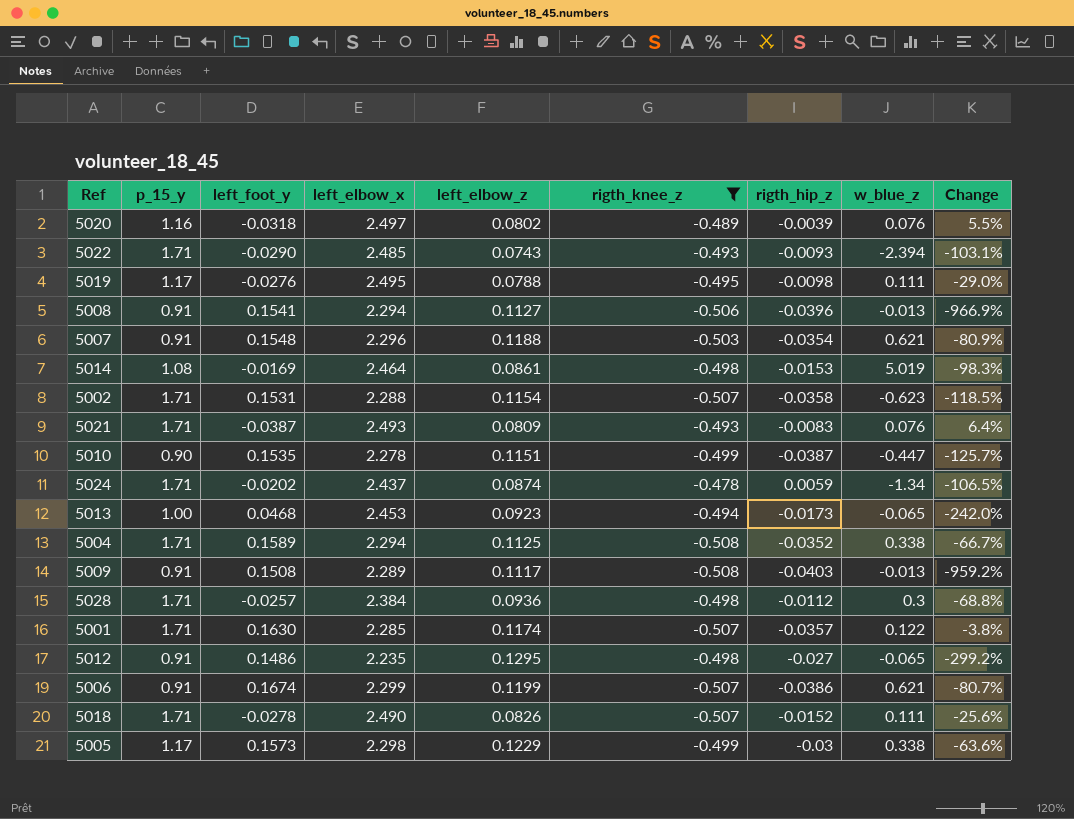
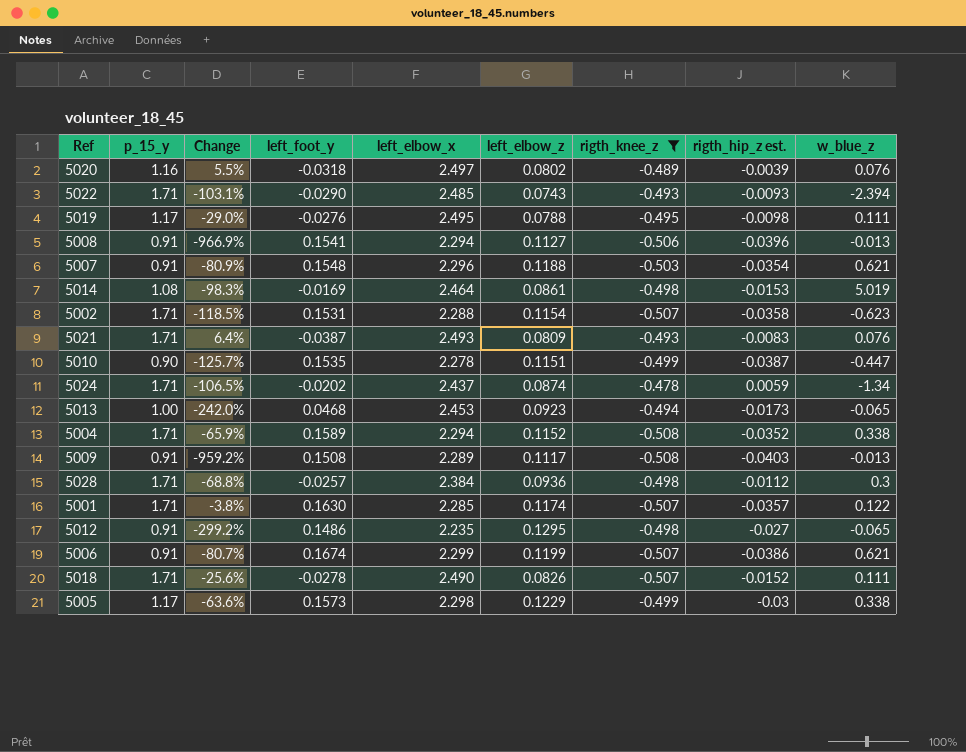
column Change | position: 9 -> 3
column name: rigth_hip_z -> rigth_hip_z est.
5004 | Change: -66.7% -> -65.9%
5004 | left_elbow_z: 0.1125 -> 0.1152

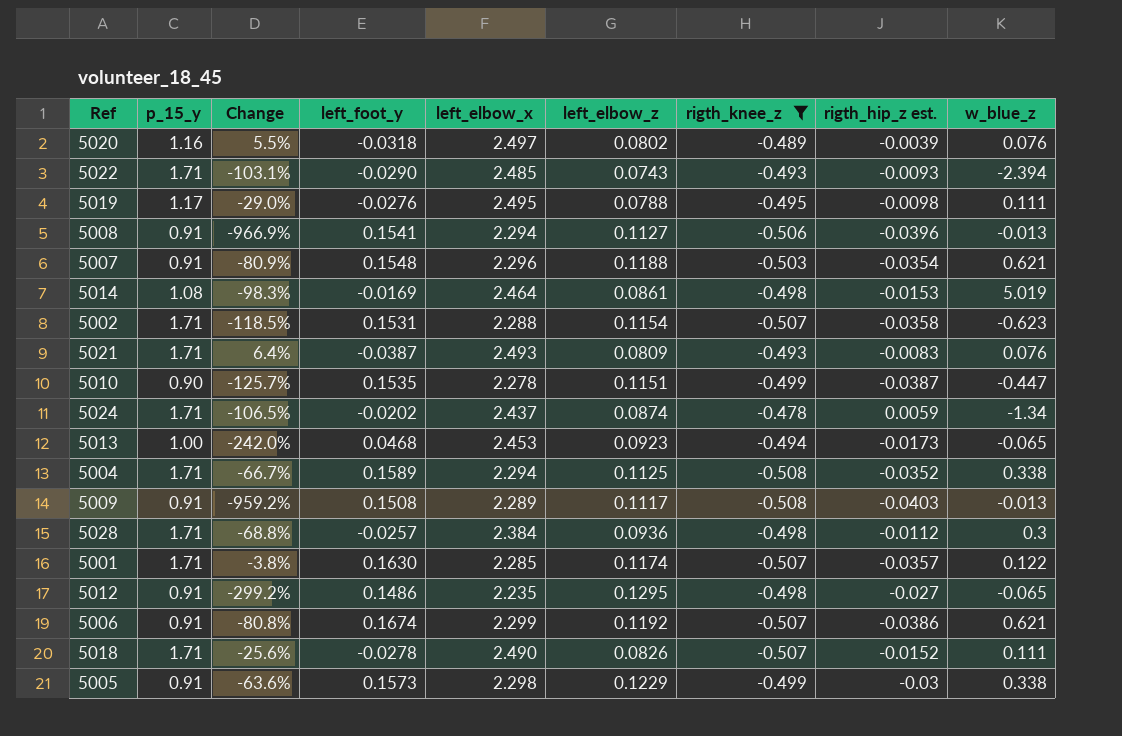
5004 | Change: -65.9% -> -66.7%
5004 | left_elbow_z: 0.1152 -> 0.1125
5006 | Change: -80.7% -> -80.8%
5006 | left_elbow_z: 0.1199 -> 0.1192
5005 | p_15_y: 1.17 -> 0.91

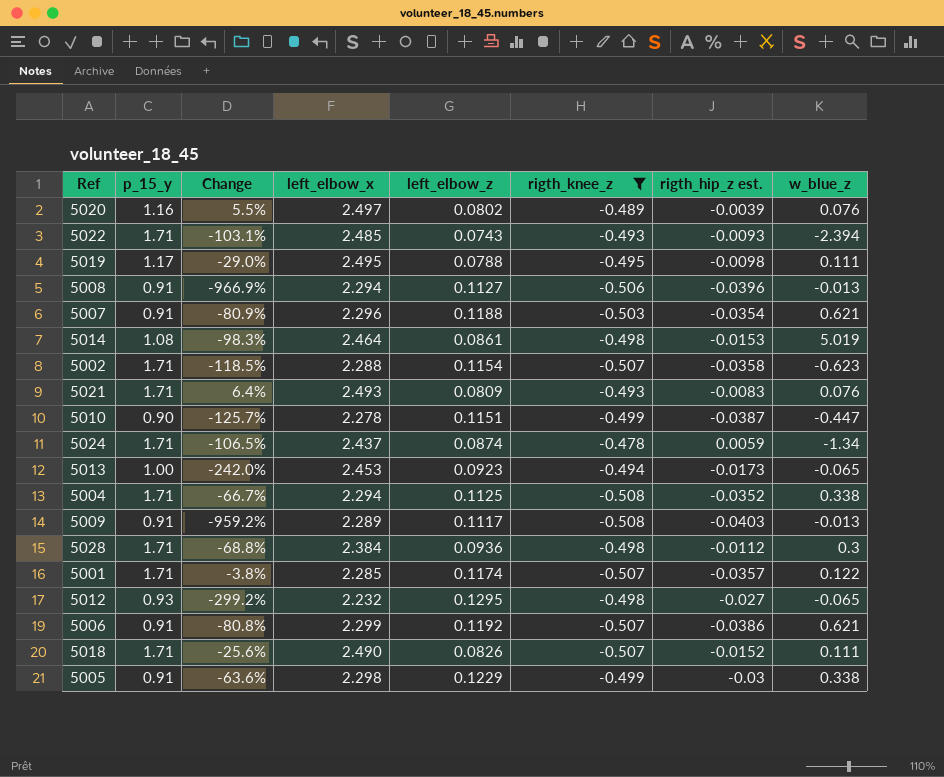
column left_foot_y | position: 4 -> none
5012 | p_15_y: 0.91 -> 0.93
5012 | left_elbow_x: 2.235 -> 2.232

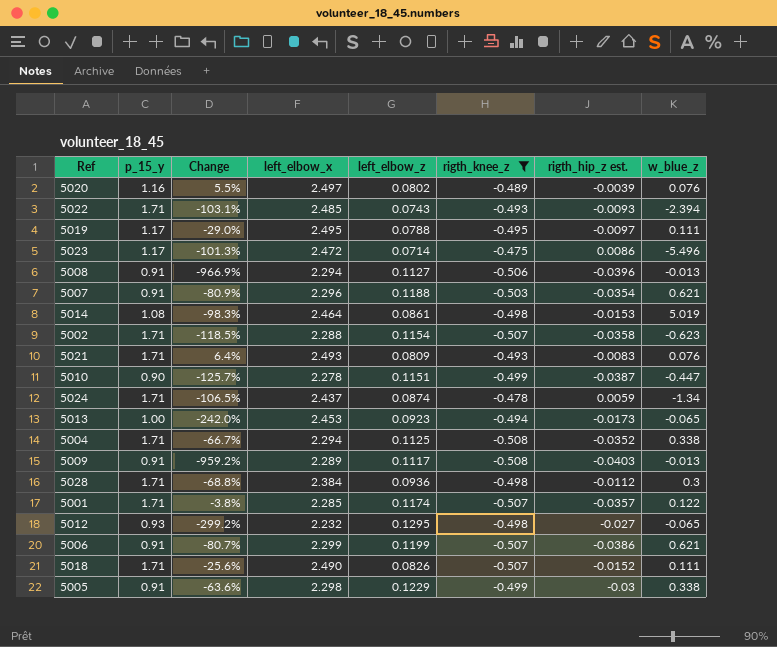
5019 | rigth_hip_z est.: -0.0098 -> -0.0097
row 5023: none -> 1.17 | -101.3% | 2.472 | 0.0714 | -0.475 | 0.0086 | -5.496
5006 | Change: -80.8% -> -80.7%
5006 | left_elbow_z: 0.1192 -> 0.1199

